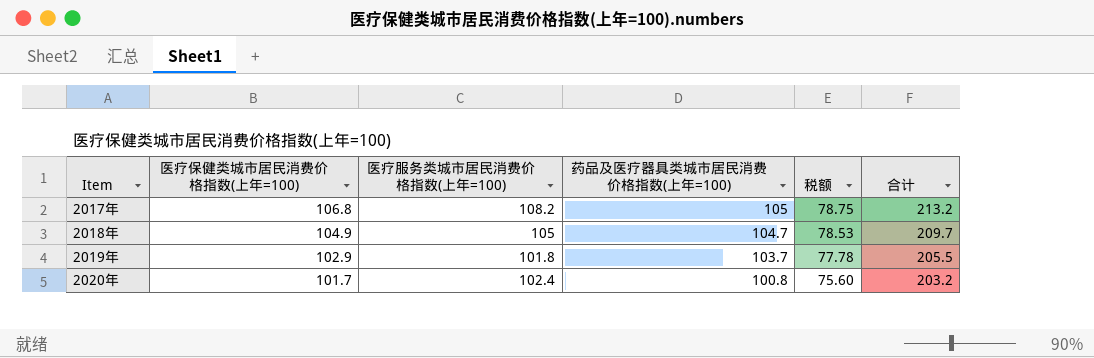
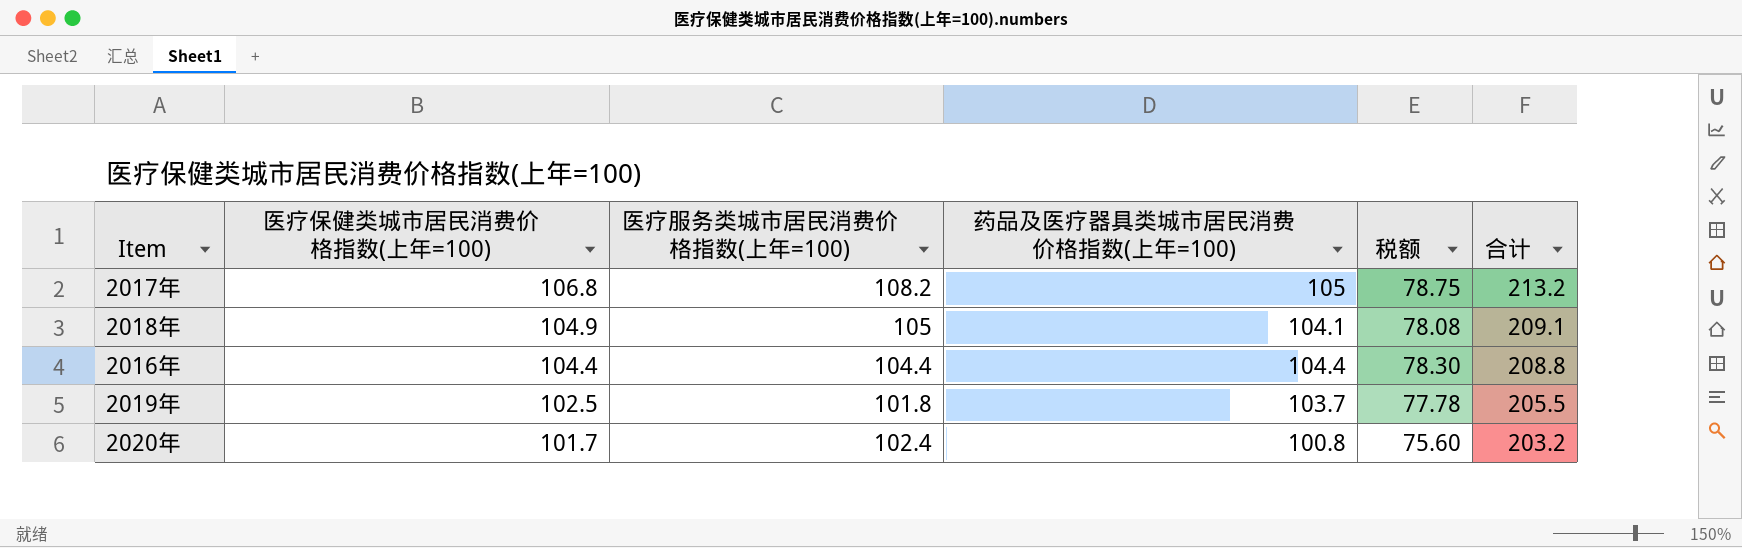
2018年 | 药品及医疗器具类城市居民消费价格指数(上年=100): 104.7 -> 104.1
2018年 | 税额: 78.53 -> 78.08
2018年 | 合计: 209.7 -> 209.1
row 2016年: none -> 104.4 | 104.4 | 104.4 | 78.30 | 208.8
2019年 | 医疗保健类城市居民消费价格指数(上年=100): 102.9 -> 102.5

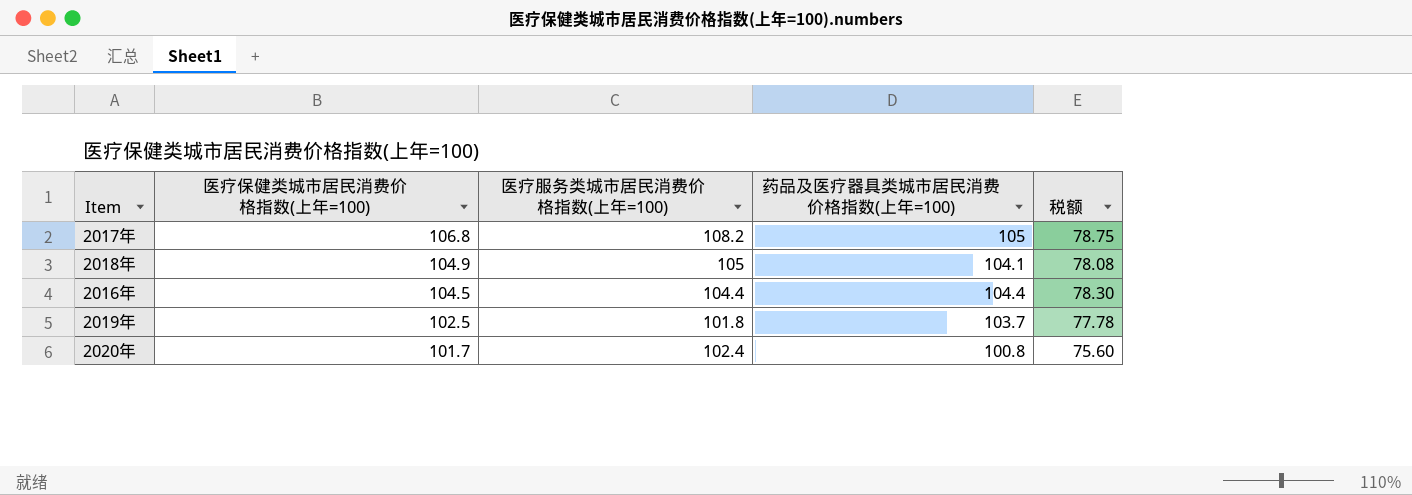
column 合计 | formula: [医疗服务类城市居民消费价格指数(上年=100)] + [药品及医疗器具类城市居民消费价格指数(上年=100)] -> none
2016年 | 医疗保健类城市居民消费价格指数(上年=100): 104.4 -> 104.5

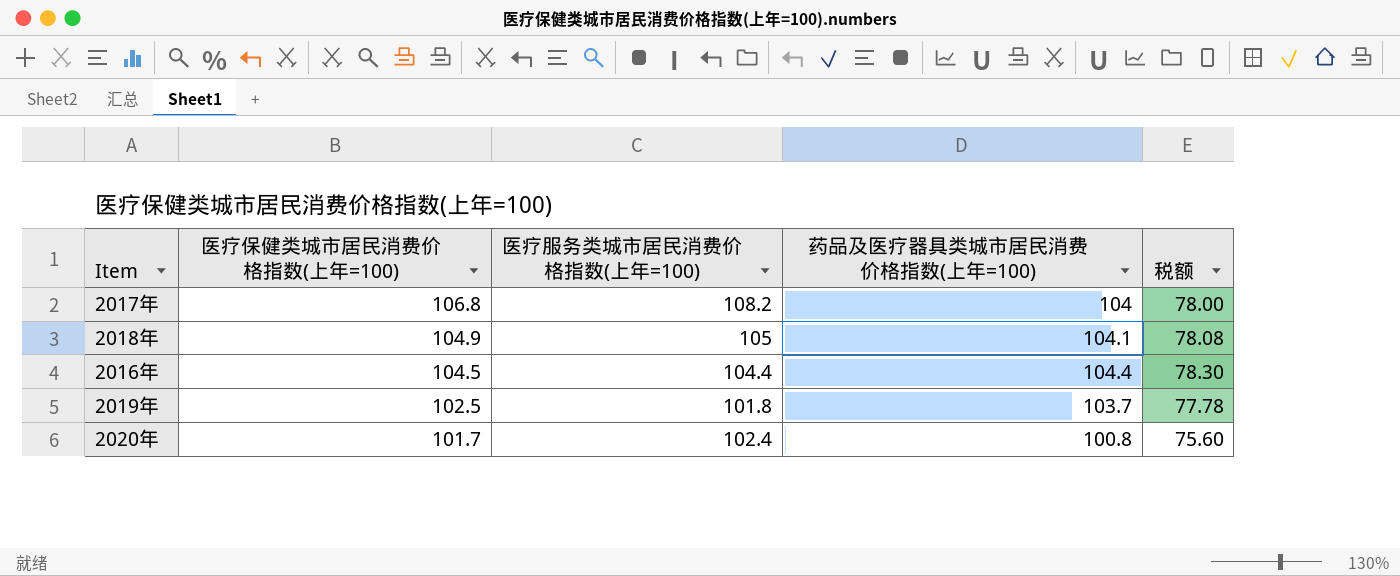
2017年 | 药品及医疗器具类城市居民消费价格指数(上年=100): 105 -> 104
2017年 | 税额: 78.75 -> 78.00

